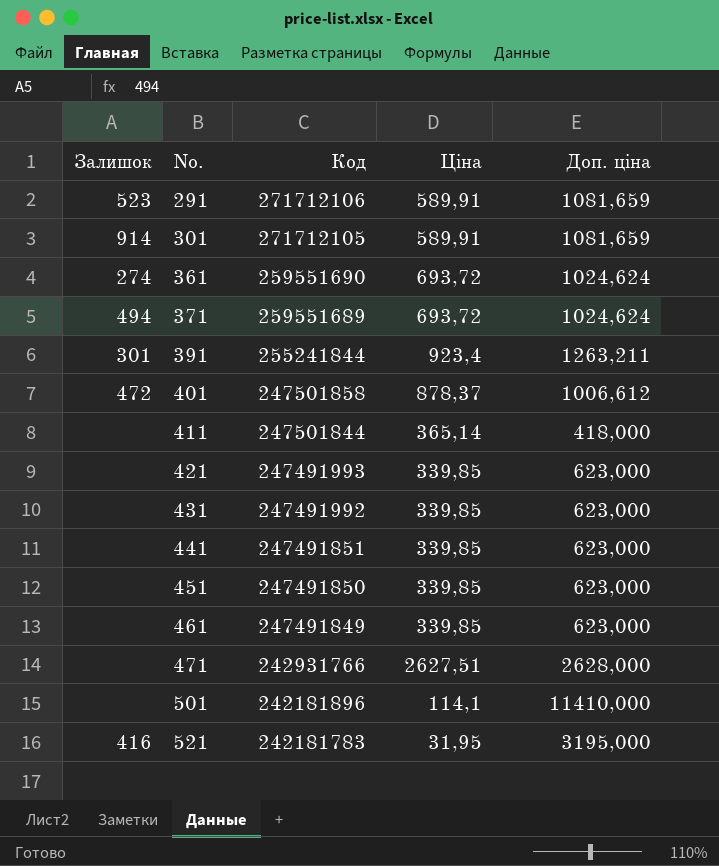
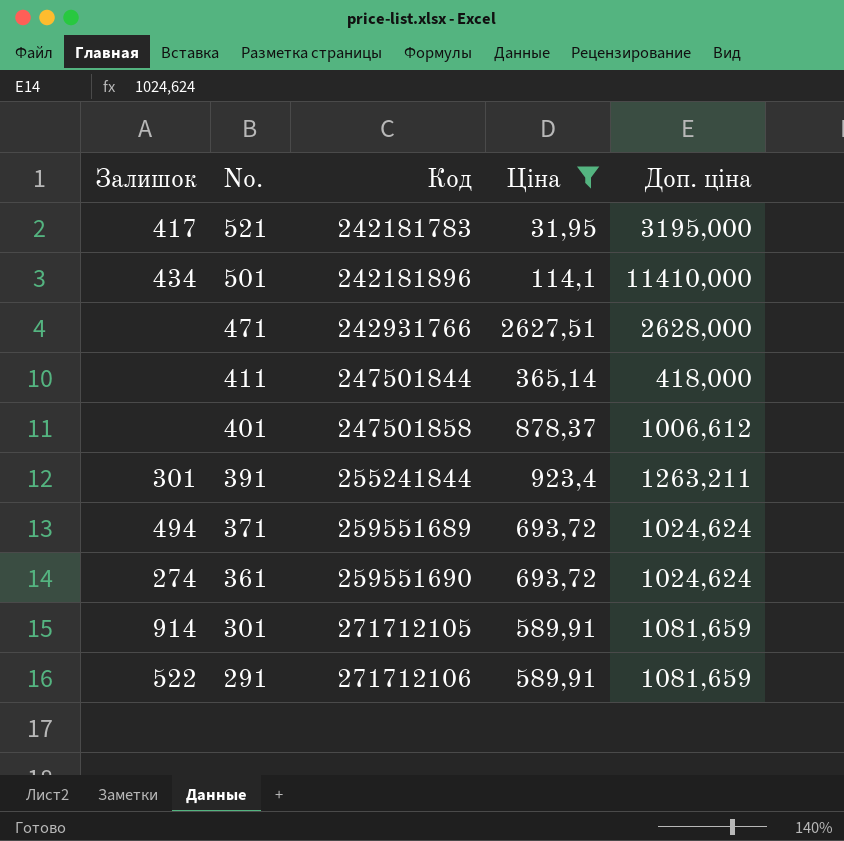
filter: none -> Ціна != 339,85
row order: No. ascending -> No. descending
521 | Залишок: 416 -> 417
501 | Залишок: none -> 434
401 | Залишок: 472 -> none
291 | Залишок: 523 -> 522

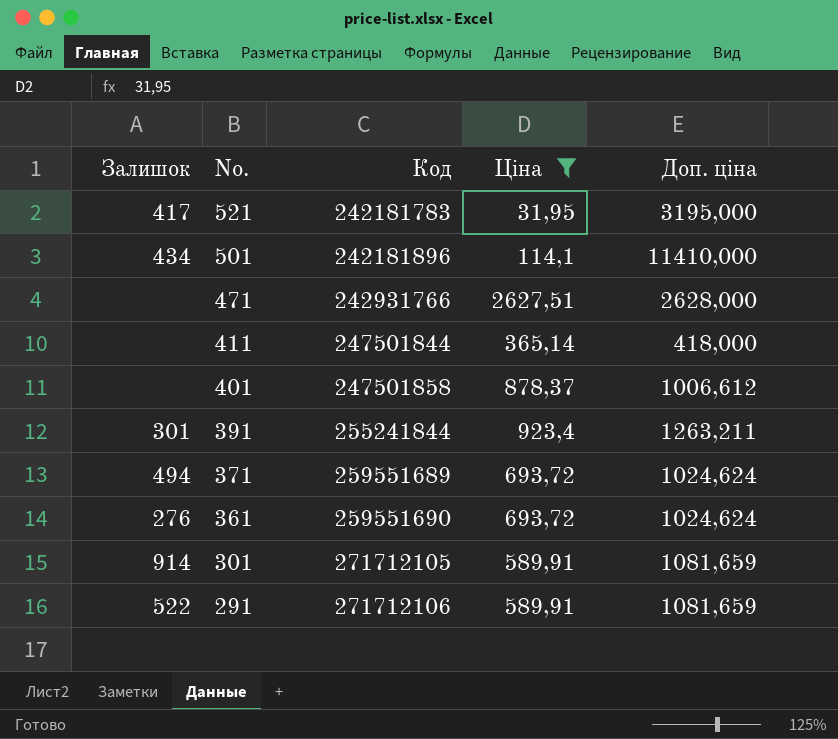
361 | Залишок: 274 -> 276

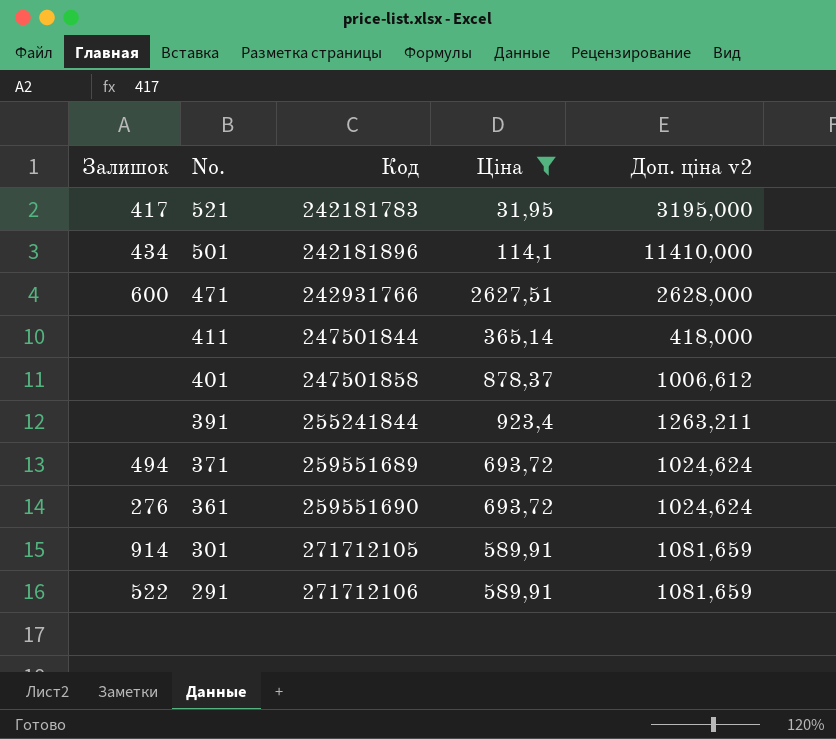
column name: Доп. ціна -> Доп. ціна v2
471 | Залишок: none -> 600
391 | Залишок: 301 -> none

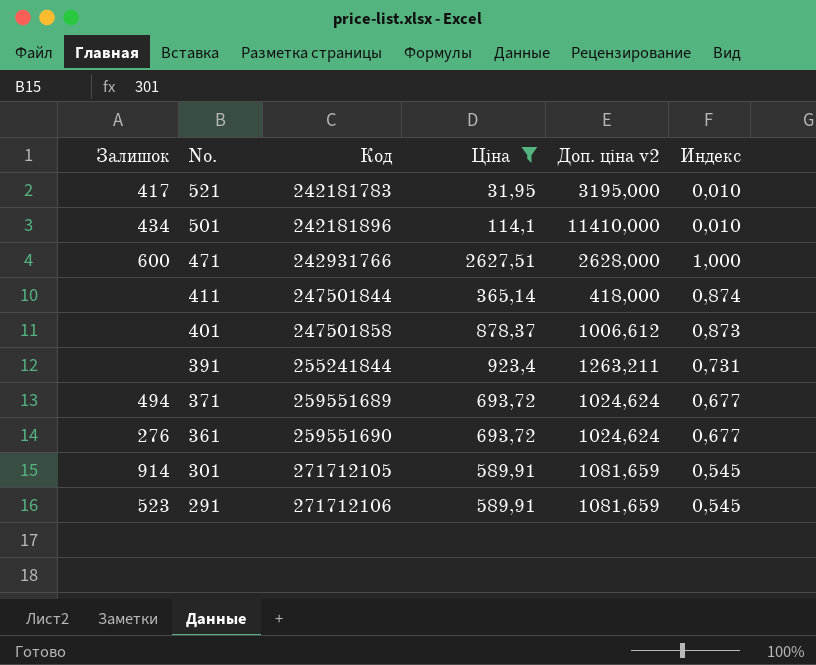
column Индекс | formula: none -> [Ціна] / [Доп. ціна v2]
291 | Залишок: 522 -> 523

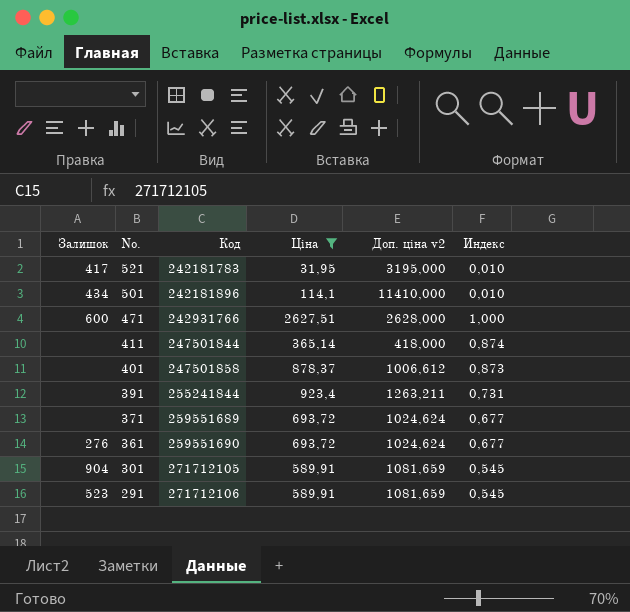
371 | Залишок: 494 -> none
301 | Залишок: 914 -> 904

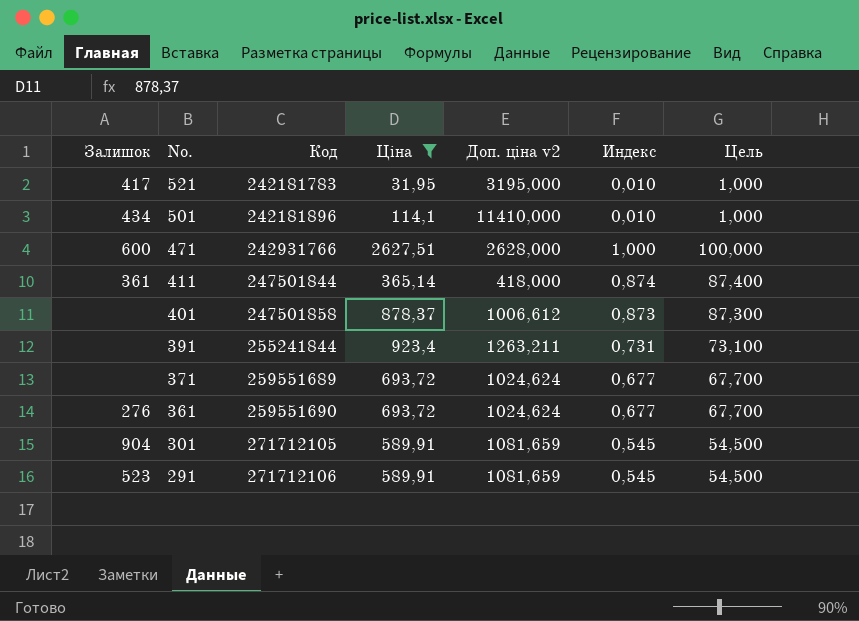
column Цель | formula: none -> [Индекс] * 100
411 | Залишок: none -> 361

